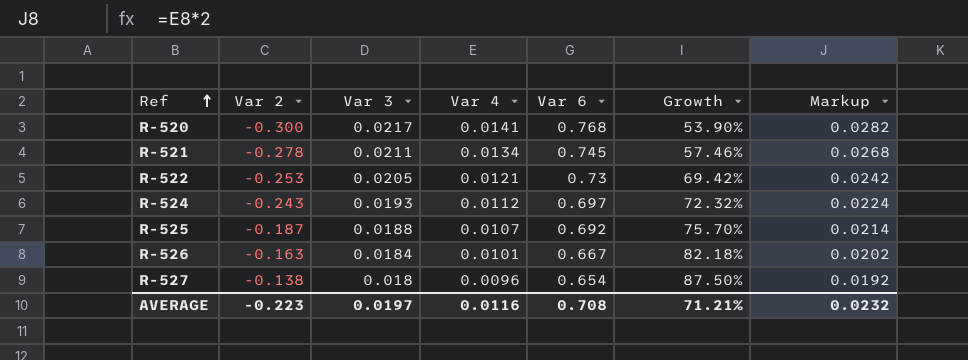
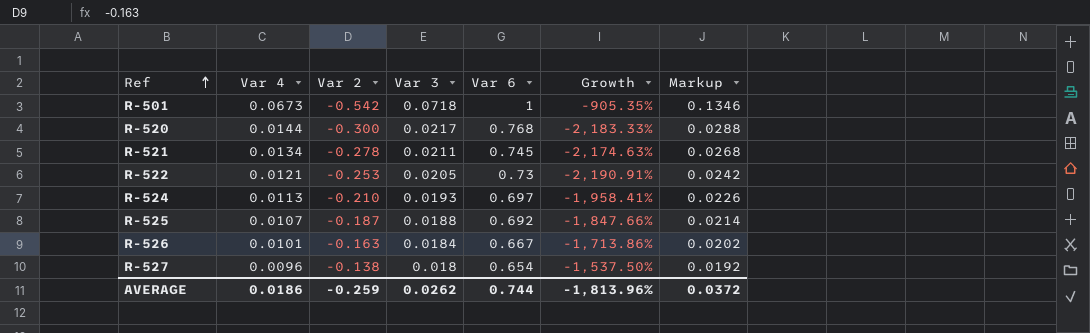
column Var 4 | position: 4 -> 2
column Growth | formula: ([Var 3] - [Var 4]) / [Var 4] -> ([Var 2] - [Var 4]) / [Var 4]
row R-501: none -> 0.0673 | -0.542 | 0.0718 | 1 | -905.35% | 0.1346
R-520 | Var 4: 0.0141 -> 0.0144
R-520 | Markup: 0.0282 -> 0.0288
R-524 | Var 4: 0.0112 -> 0.0113
R-524 | Var 2: -0.243 -> -0.210
R-524 | Markup: 0.0224 -> 0.0226
AVERAGE | Var 4: 0.0116 -> 0.0186
AVERAGE | Var 2: -0.223 -> -0.259
AVERAGE | Var 3: 0.0197 -> 0.0262
AVERAGE | Var 6: 0.708 -> 0.744
AVERAGE | Growth: 71.21% -> -1,813.96%
AVERAGE | Markup: 0.0232 -> 0.0372

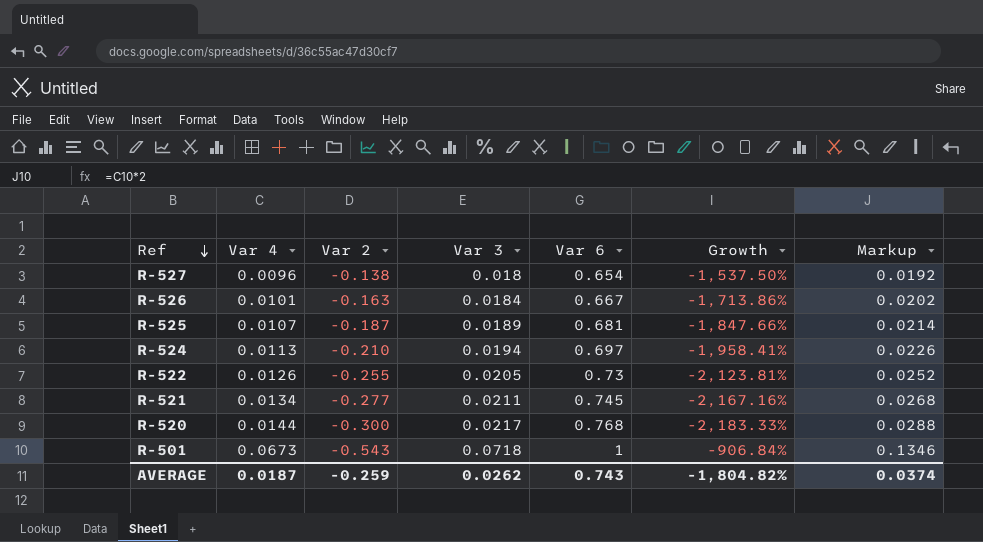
row order: Ref ascending -> Ref descending
R-525 | Var 3: 0.0188 -> 0.0189
R-525 | Var 6: 0.692 -> 0.681
R-524 | Var 3: 0.0193 -> 0.0194
R-522 | Var 4: 0.0121 -> 0.0126
R-522 | Var 2: -0.253 -> -0.255
R-522 | Growth: -2,190.91% -> -2,123.81%
R-522 | Markup: 0.0242 -> 0.0252
R-521 | Var 2: -0.278 -> -0.277
R-521 | Growth: -2,174.63% -> -2,167.16%
R-501 | Var 2: -0.542 -> -0.543
R-501 | Growth: -905.35% -> -906.84%
AVERAGE | Var 4: 0.0186 -> 0.0187
AVERAGE | Var 6: 0.744 -> 0.743
AVERAGE | Growth: -1,813.96% -> -1,804.82%
AVERAGE | Markup: 0.0372 -> 0.0374

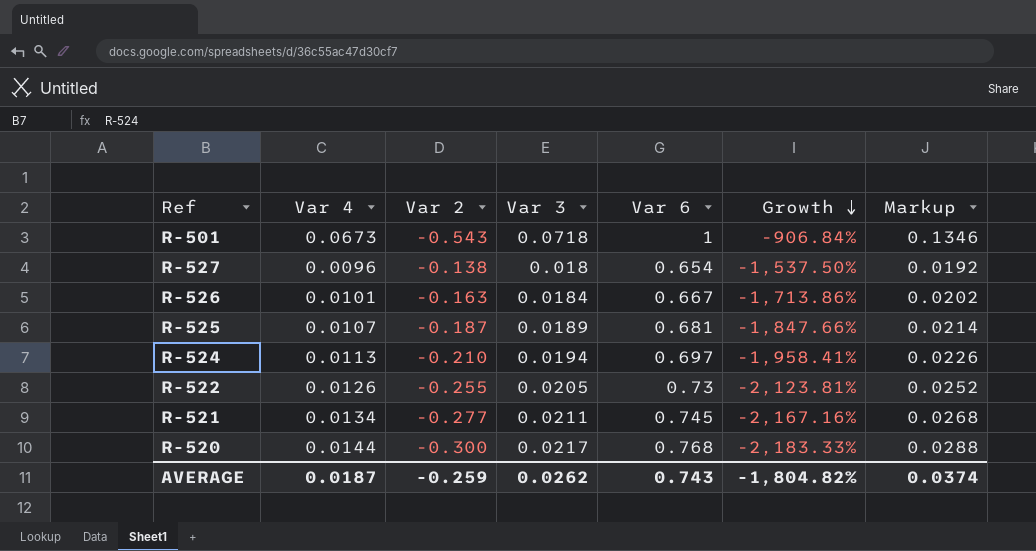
row order: Ref descending -> Growth descending

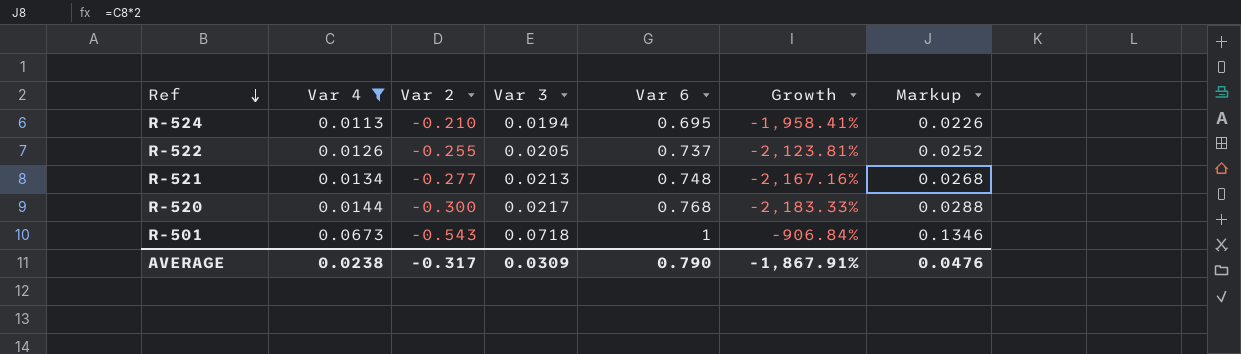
filter: none -> Var 4 >= 0.0113
row order: Growth descending -> Ref descending
R-524 | Var 6: 0.697 -> 0.695
R-522 | Var 6: 0.73 -> 0.737
R-521 | Var 3: 0.0211 -> 0.0213
R-521 | Var 6: 0.745 -> 0.748
AVERAGE | Var 4: 0.0187 -> 0.0238
AVERAGE | Var 2: -0.259 -> -0.317
AVERAGE | Var 3: 0.0262 -> 0.0309
AVERAGE | Var 6: 0.743 -> 0.790
AVERAGE | Growth: -1,804.82% -> -1,867.91%
AVERAGE | Markup: 0.0374 -> 0.0476

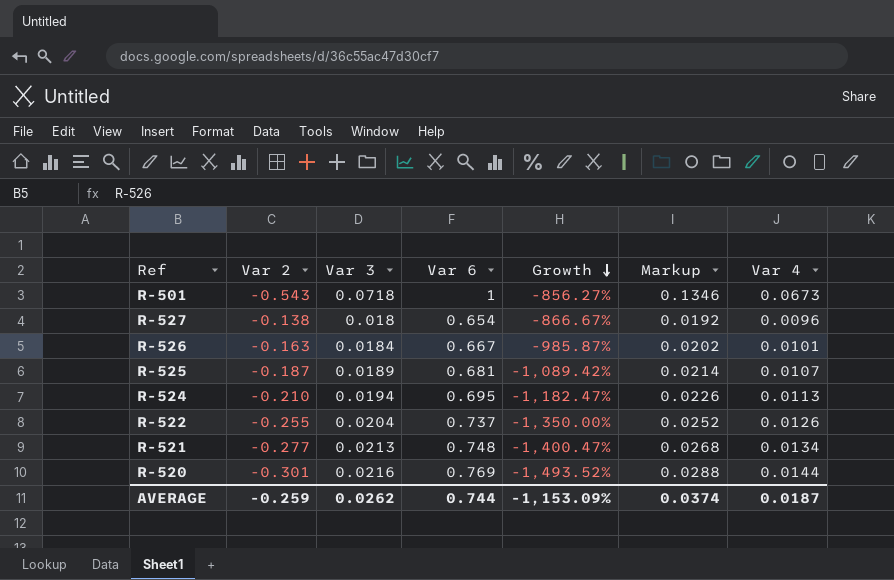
filter: Var 4 >= 0.0113 -> none
row order: Ref descending -> Growth descending
column Growth | formula: ([Var 2] - [Var 4]) / [Var 4] -> ([Var 2] - [Var 3]) / [Var 3]
column Var 4 | position: 2 -> 7
R-522 | Var 3: 0.0205 -> 0.0204
R-520 | Var 2: -0.300 -> -0.301
R-520 | Var 3: 0.0217 -> 0.0216
R-520 | Var 6: 0.768 -> 0.769
AVERAGE | Var 2: -0.317 -> -0.259
AVERAGE | Var 3: 0.0309 -> 0.0262
AVERAGE | Var 6: 0.790 -> 0.744
AVERAGE | Growth: -1,867.91% -> -1,153.09%
AVERAGE | Markup: 0.0476 -> 0.0374
AVERAGE | Var 4: 0.0238 -> 0.0187

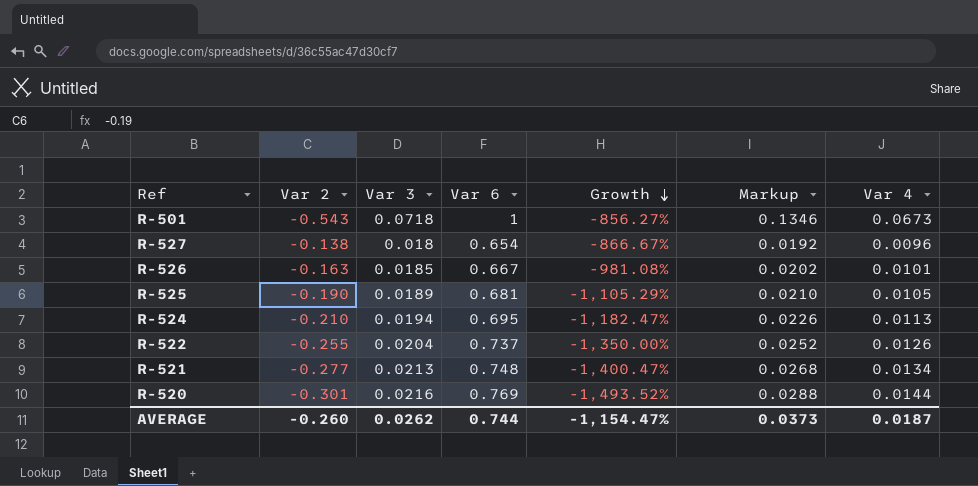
R-526 | Var 3: 0.0184 -> 0.0185
R-526 | Growth: -985.87% -> -981.08%
R-525 | Var 2: -0.187 -> -0.190
R-525 | Growth: -1,089.42% -> -1,105.29%
R-525 | Markup: 0.0214 -> 0.0210
R-525 | Var 4: 0.0107 -> 0.0105
AVERAGE | Var 2: -0.259 -> -0.260
AVERAGE | Growth: -1,153.09% -> -1,154.47%
AVERAGE | Markup: 0.0374 -> 0.0373

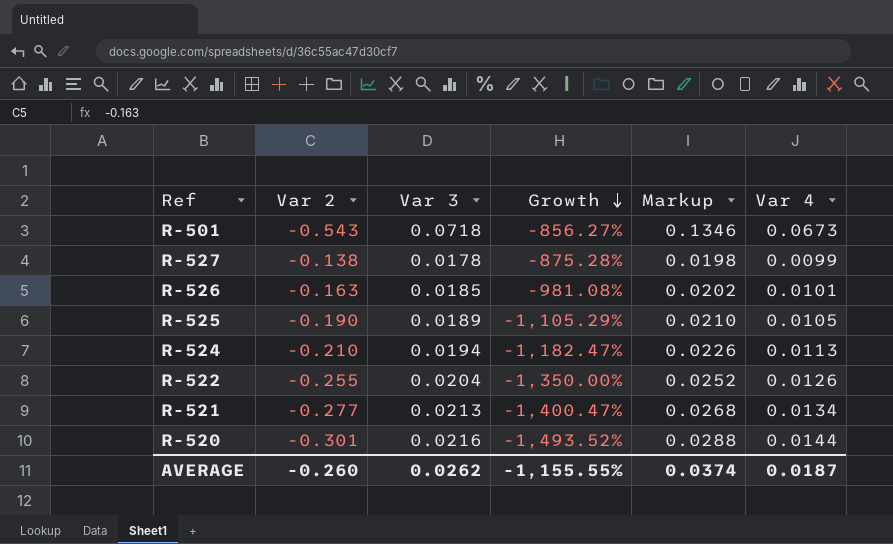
column Var 6 | position: 4 -> none
R-527 | Var 3: 0.018 -> 0.0178
R-527 | Growth: -866.67% -> -875.28%
R-527 | Markup: 0.0192 -> 0.0198
R-527 | Var 4: 0.0096 -> 0.0099
AVERAGE | Growth: -1,154.47% -> -1,155.55%
AVERAGE | Markup: 0.0373 -> 0.0374

